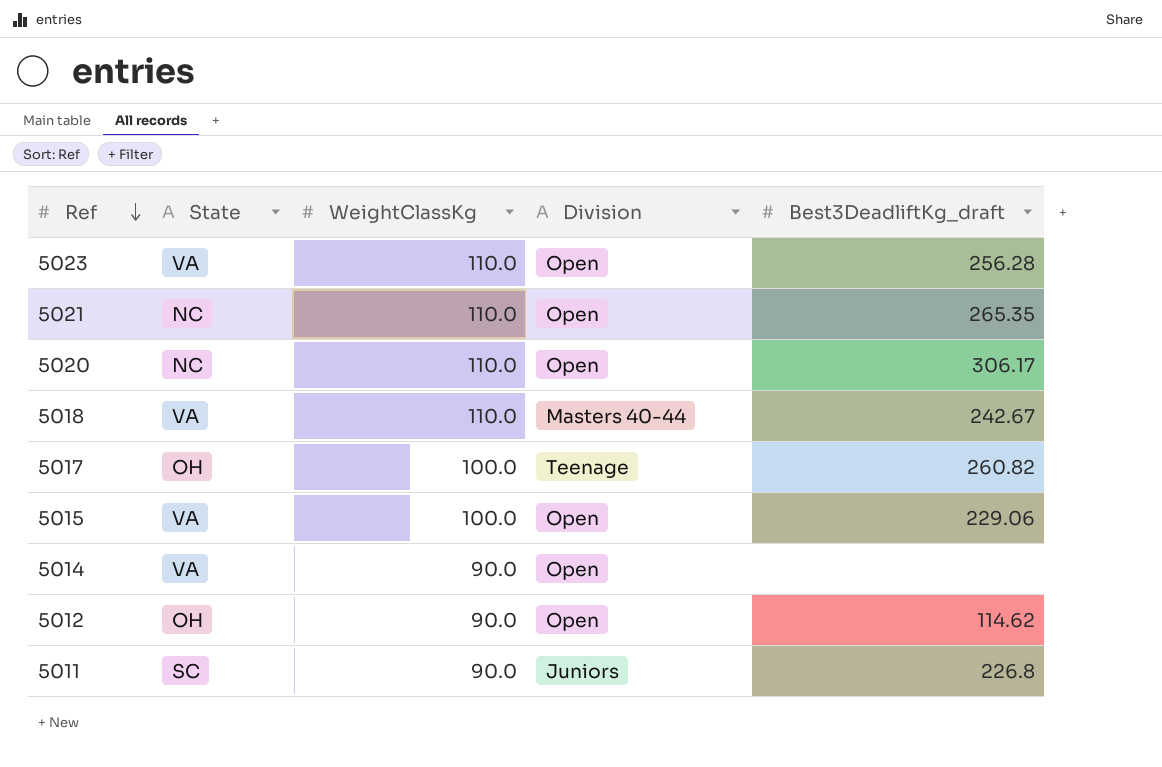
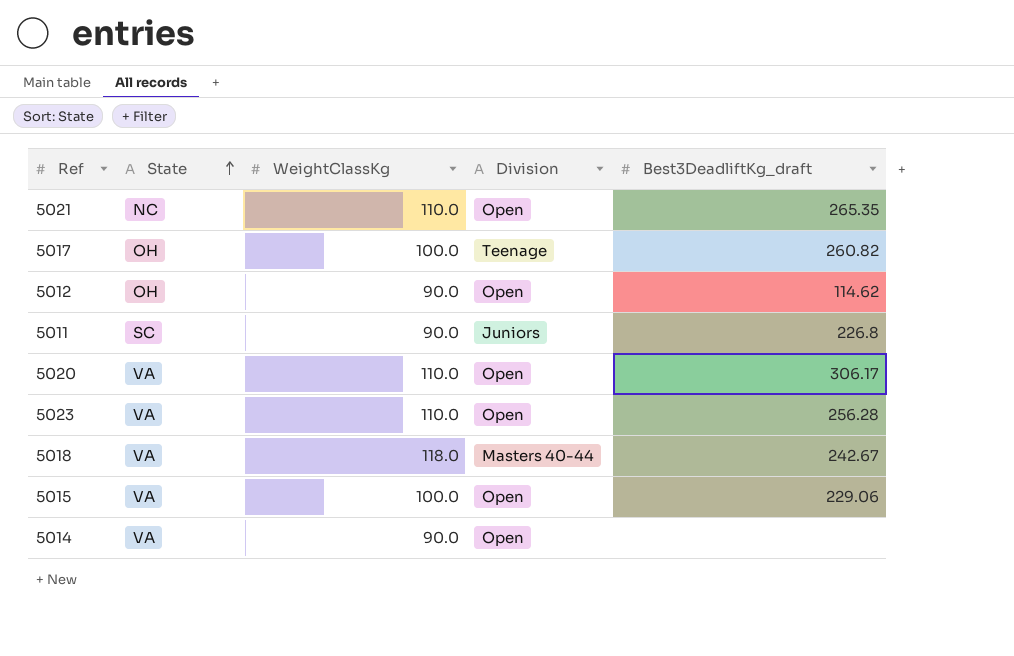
row order: Ref descending -> State ascending
5020 | State: NC -> VA
5018 | WeightClassKg: 110.0 -> 118.0

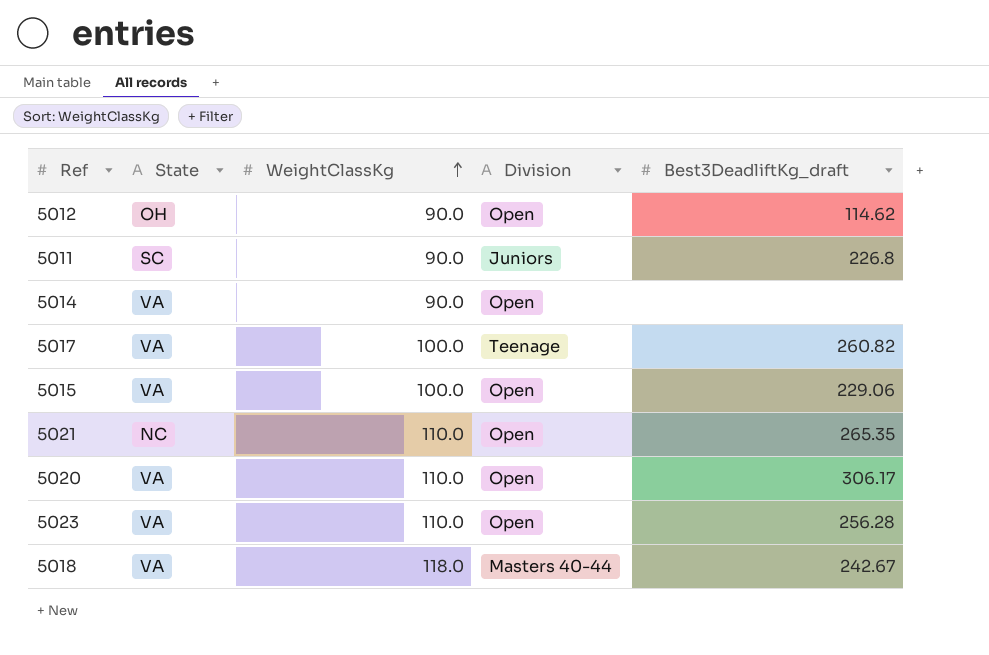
row order: State ascending -> WeightClassKg ascending
5017 | State: OH -> VA

